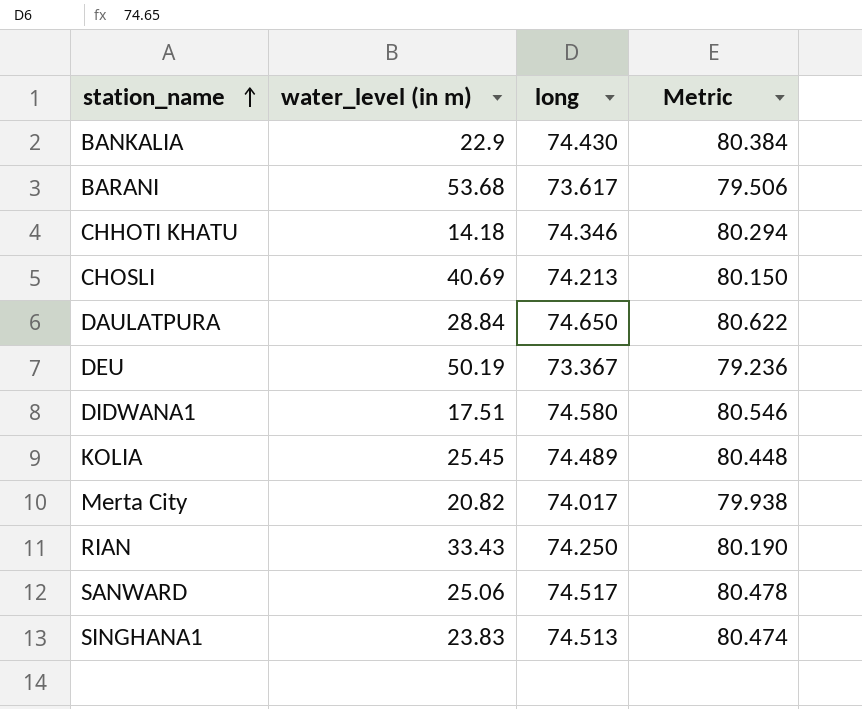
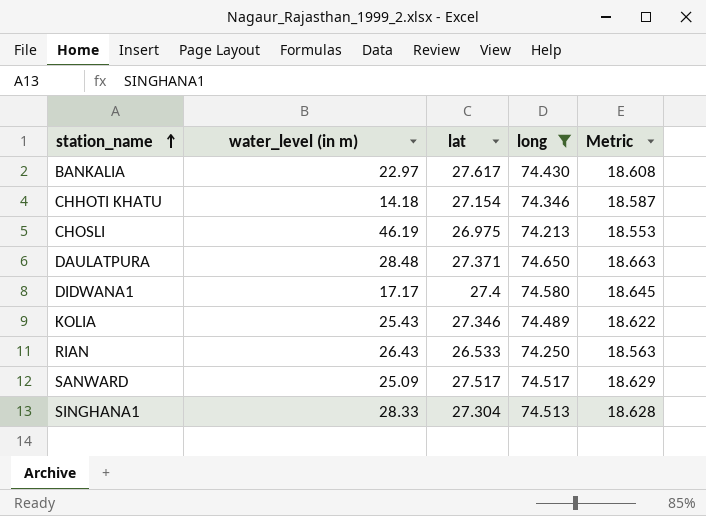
filter: none -> long >= 74.213
column lat | position: none -> 3
column Metric | formula: [long] * 1.08 -> [long] * 0.25
BANKALIA | water_level (in m): 22.9 -> 22.97
CHOSLI | water_level (in m): 40.69 -> 46.19
DAULATPURA | water_level (in m): 28.84 -> 28.48
DIDWANA1 | water_level (in m): 17.51 -> 17.17
KOLIA | water_level (in m): 25.45 -> 25.43
RIAN | water_level (in m): 33.43 -> 26.43
SANWARD | water_level (in m): 25.06 -> 25.09
SINGHANA1 | water_level (in m): 23.83 -> 28.33

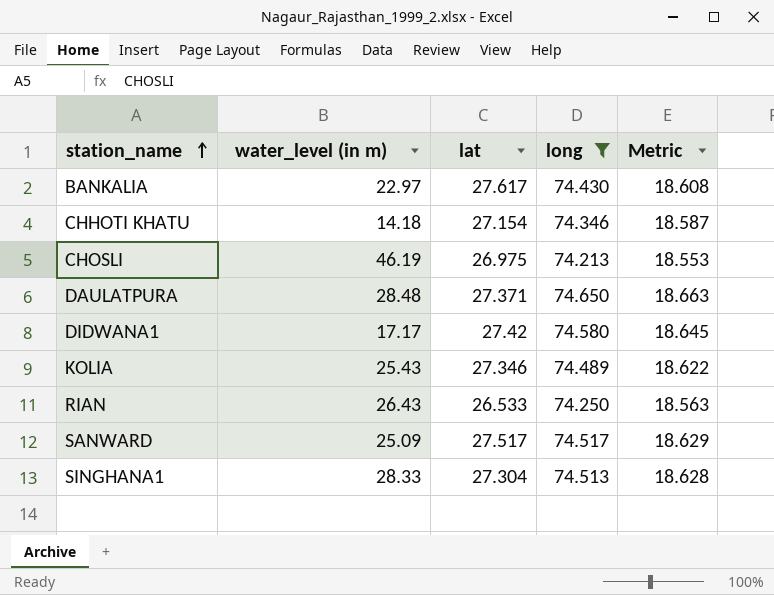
DIDWANA1 | lat: 27.4 -> 27.42

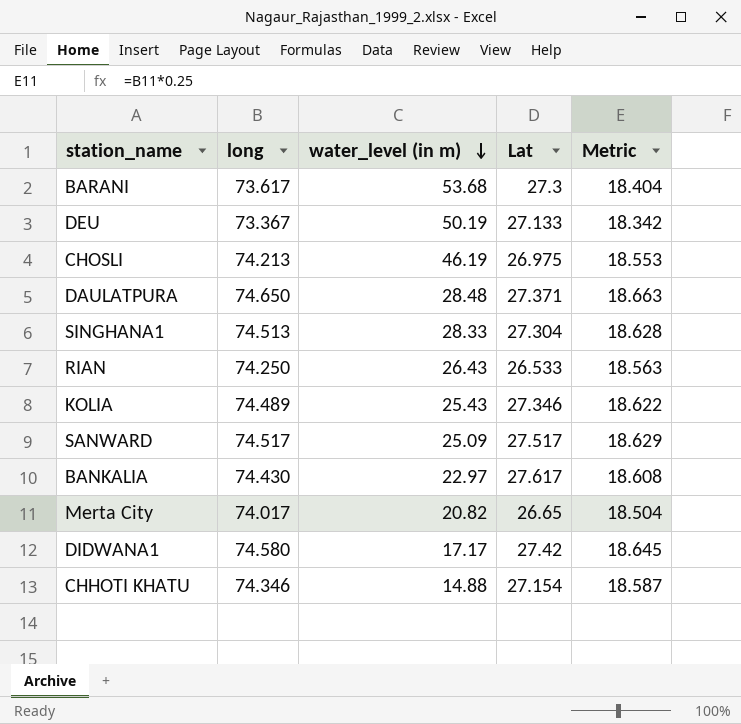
filter: long >= 74.213 -> none
row order: station_name ascending -> water_level (in m) descending
column long | position: 4 -> 2
column name: lat -> Lat
CHHOTI KHATU | water_level (in m): 14.18 -> 14.88

